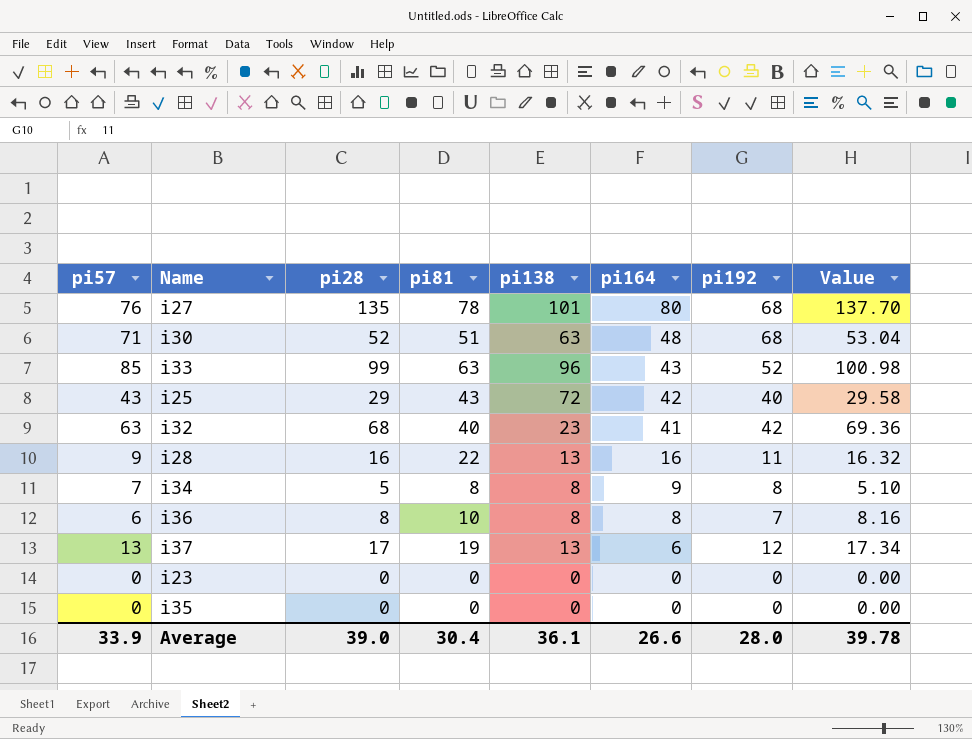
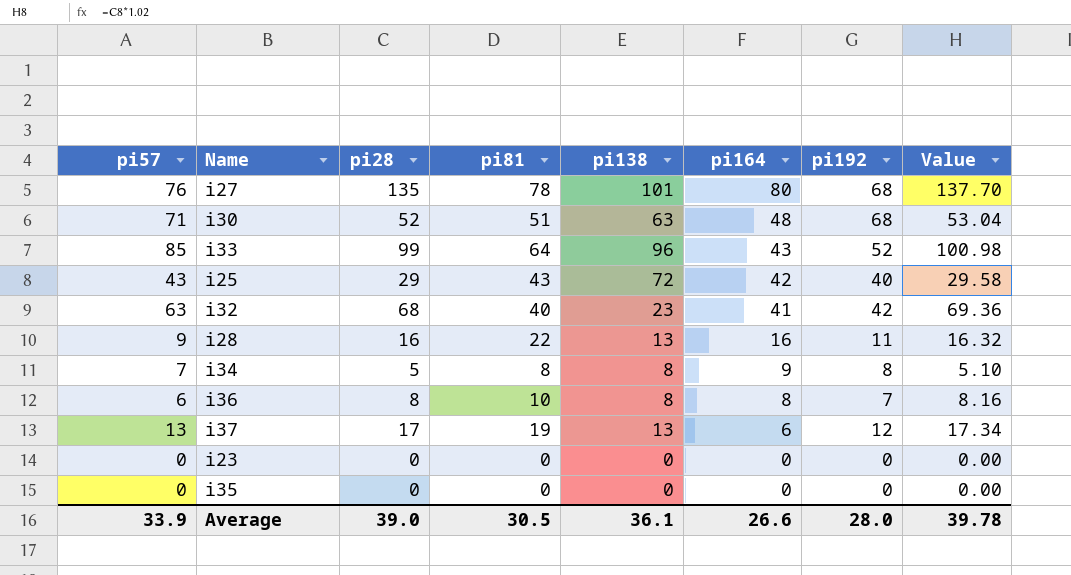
i33 | pi81: 63 -> 64
Average | pi81: 30.4 -> 30.5

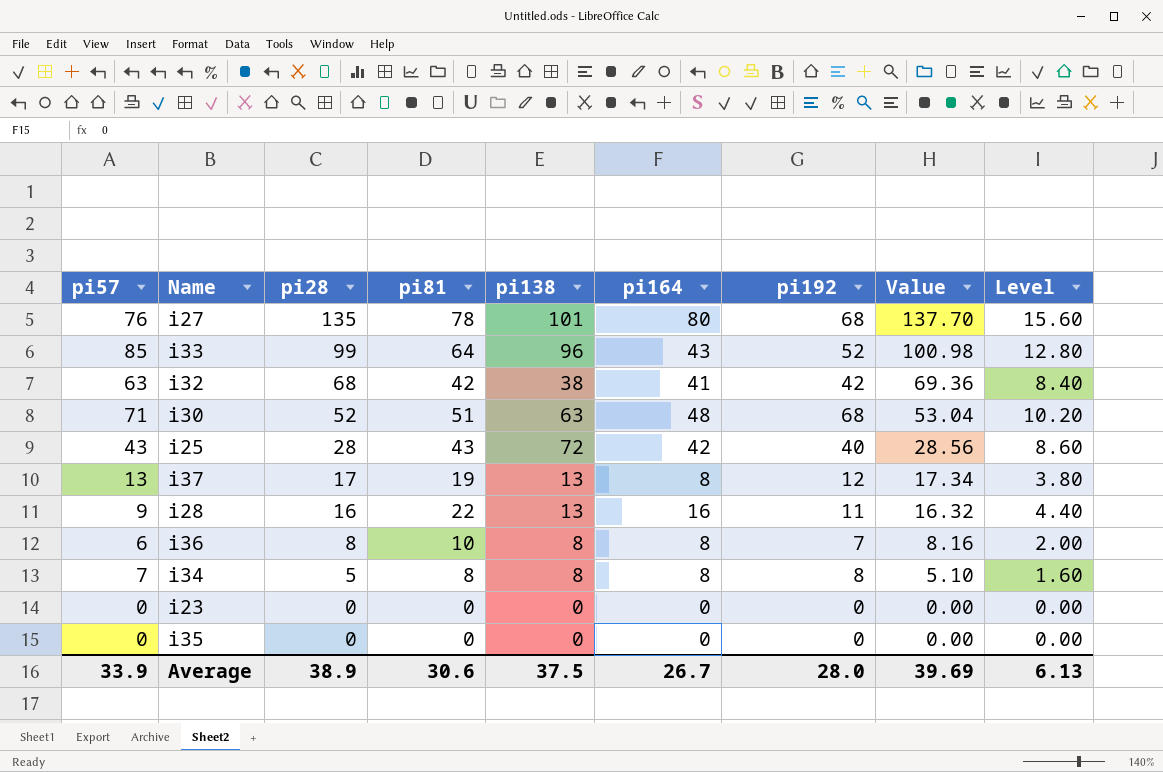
row order: pi164 descending -> pi28 descending
column Level | formula: none -> [pi81] * 0.2
i32 | pi81: 40 -> 42
i32 | pi138: 23 -> 38
i25 | pi28: 29 -> 28
i25 | Value: 29.58 -> 28.56
i37 | pi164: 6 -> 8
i34 | pi164: 9 -> 8
Average | pi28: 39.0 -> 38.9
Average | pi81: 30.5 -> 30.6
Average | pi138: 36.1 -> 37.5
Average | pi164: 26.6 -> 26.7
Average | Value: 39.78 -> 39.69

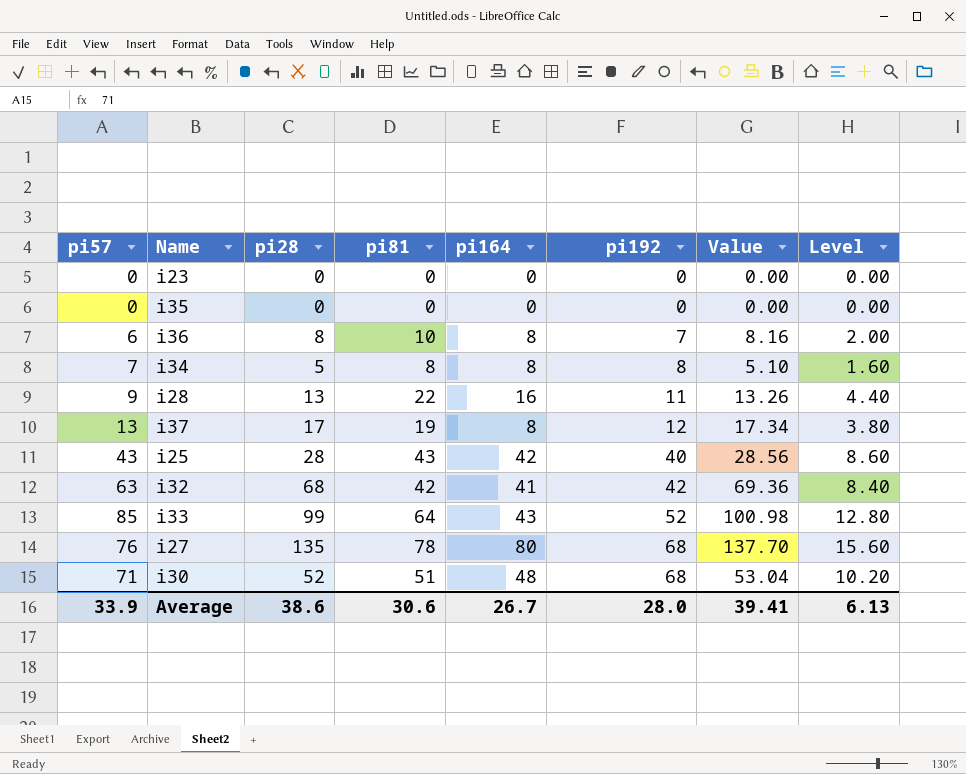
row order: pi28 descending -> pi192 ascending
column pi138 | position: 5 -> none
i28 | pi28: 16 -> 13
i28 | Value: 16.32 -> 13.26
Average | pi28: 38.9 -> 38.6
Average | Value: 39.69 -> 39.41

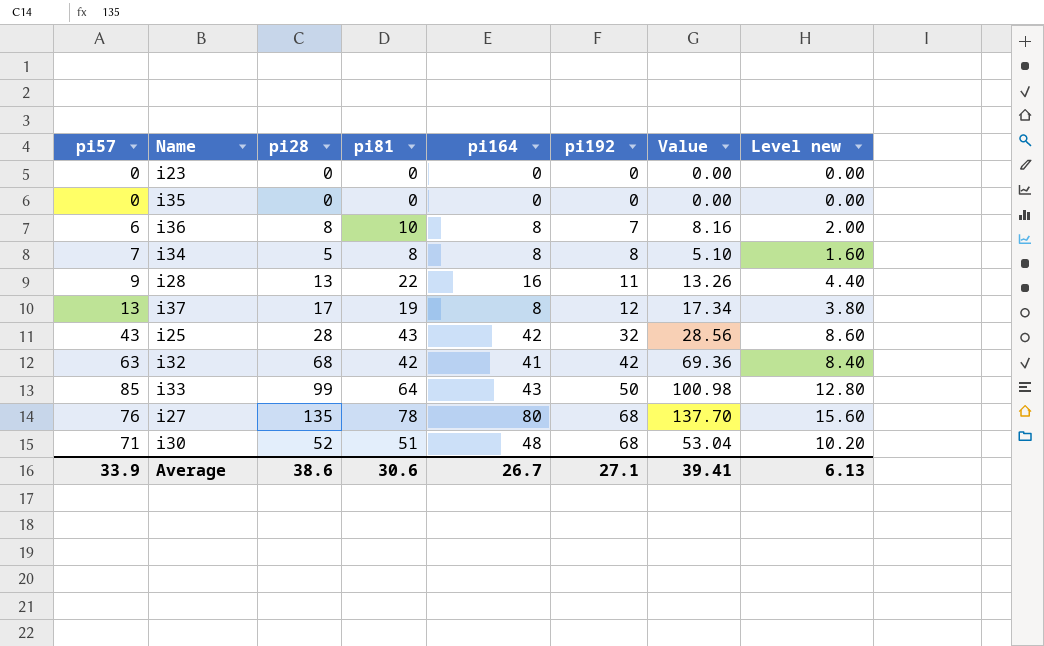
column name: Level -> Level new
i25 | pi192: 40 -> 32
i33 | pi192: 52 -> 50
Average | pi192: 28.0 -> 27.1

